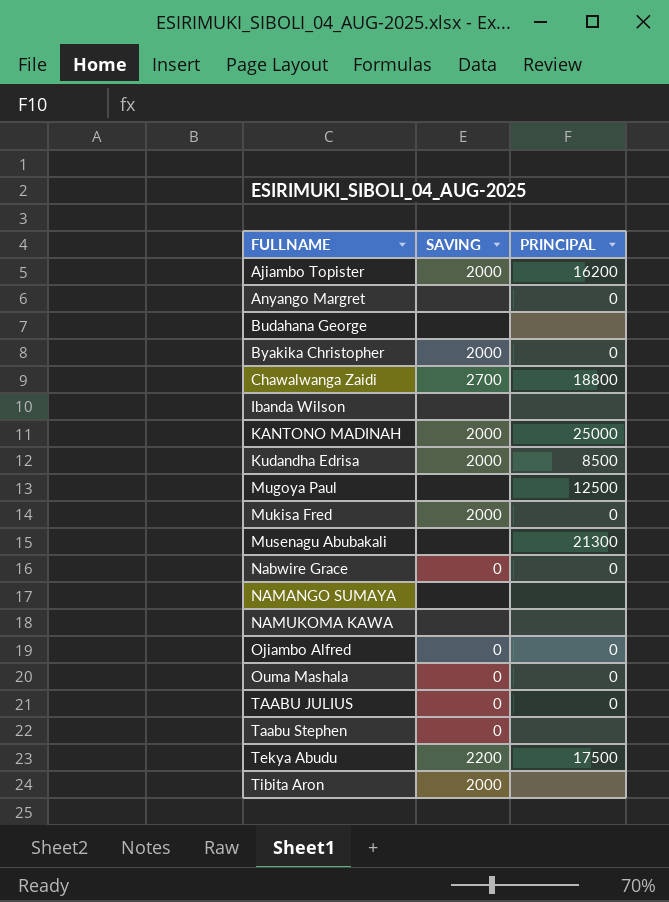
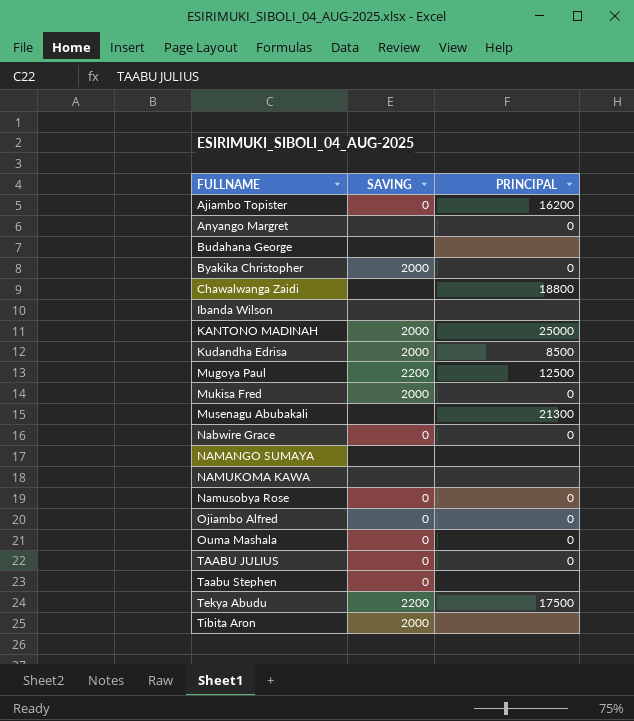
Ajiambo Topister | SAVING: 2000 -> 0
Chawalwanga Zaidi | SAVING: 2700 -> none
Mugoya Paul | SAVING: none -> 2200
row Namusobya Rose: none -> 0 | 0

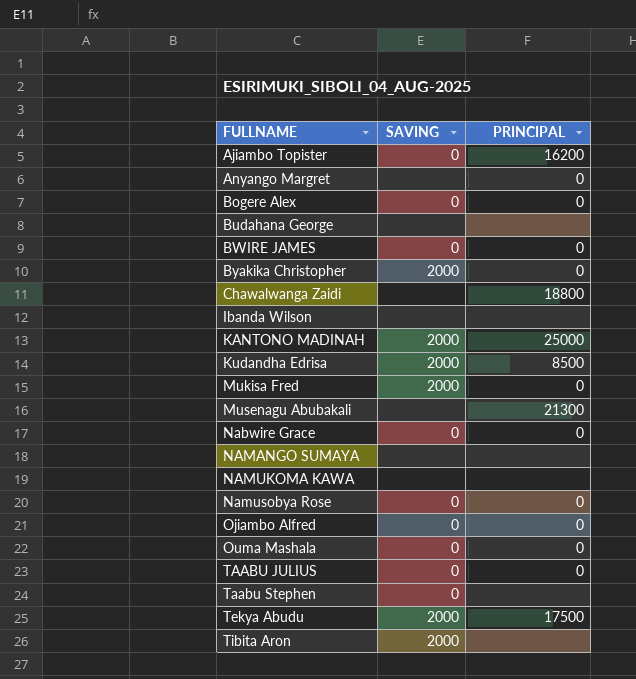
row Mugoya Paul: 2200 | 12500 -> none
row Bogere Alex: none -> 0 | 0
row BWIRE JAMES: none -> 0 | 0
Tekya Abudu | SAVING: 2200 -> 2000

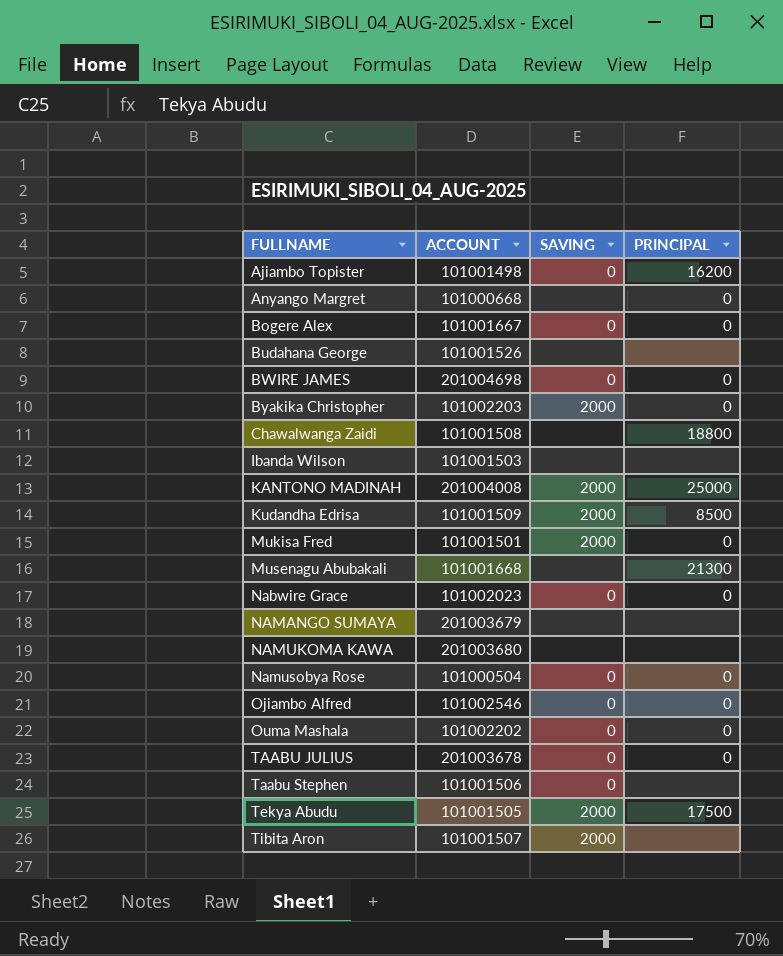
column ACCOUNT | position: none -> 2

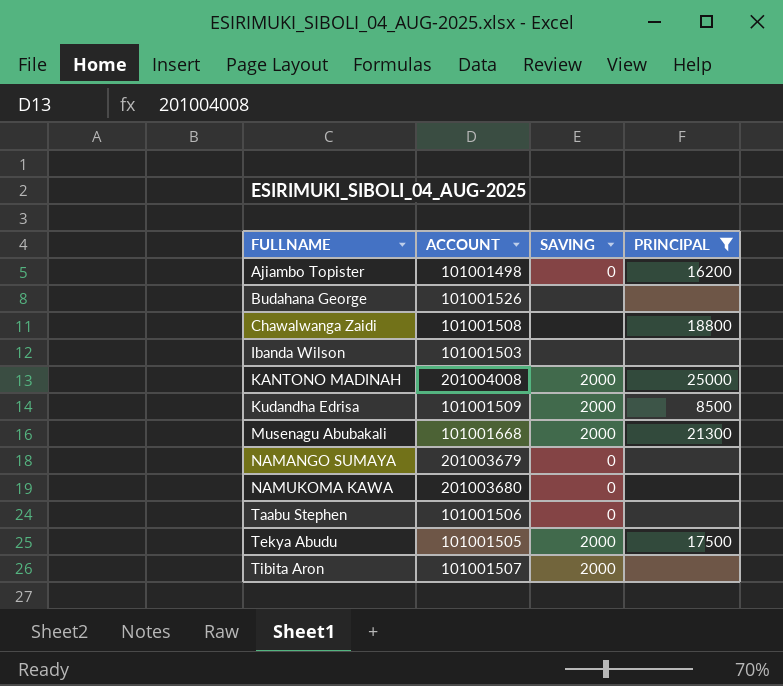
filter: none -> PRINCIPAL != 0
Musenagu Abubakali | SAVING: none -> 2000
NAMANGO SUMAYA | SAVING: none -> 0
NAMUKOMA KAWA | SAVING: none -> 0

